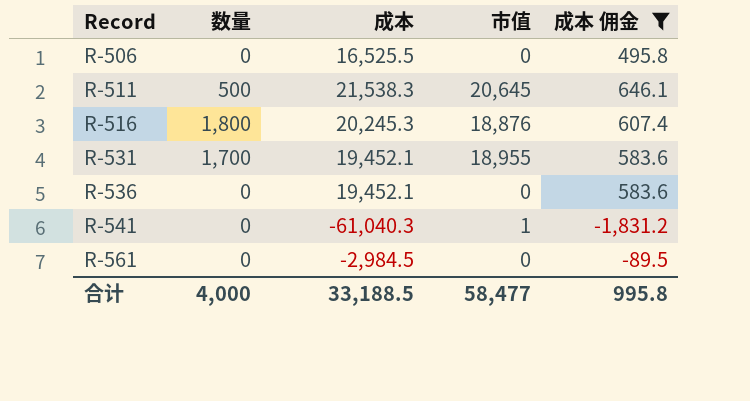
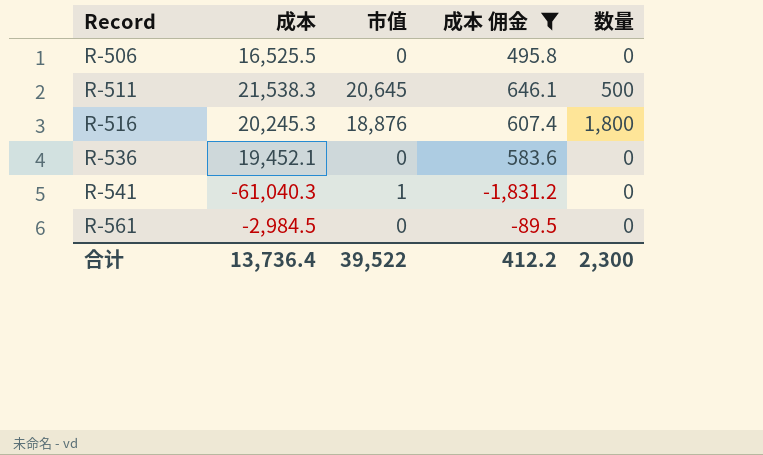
column 数量 | position: 2 -> 5
row R-531: 1,700 | 19,452.1 | 18,955 | 583.6 -> none
合计 | 成本: 33,188.5 -> 13,736.4
合计 | 市值: 58,477 -> 39,522
合计 | 成本 佣金: 995.8 -> 412.2
合计 | 数量: 4,000 -> 2,300

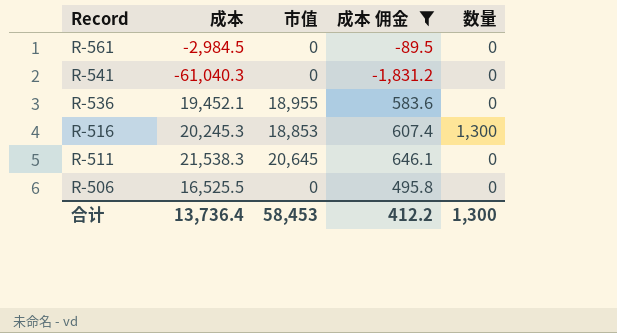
row order: Record ascending -> Record descending
R-541 | 市值: 1 -> 0
R-536 | 市值: 0 -> 18,955
R-516 | 市值: 18,876 -> 18,853
R-516 | 数量: 1,800 -> 1,300
R-511 | 数量: 500 -> 0
合计 | 市值: 39,522 -> 58,453
合计 | 数量: 2,300 -> 1,300

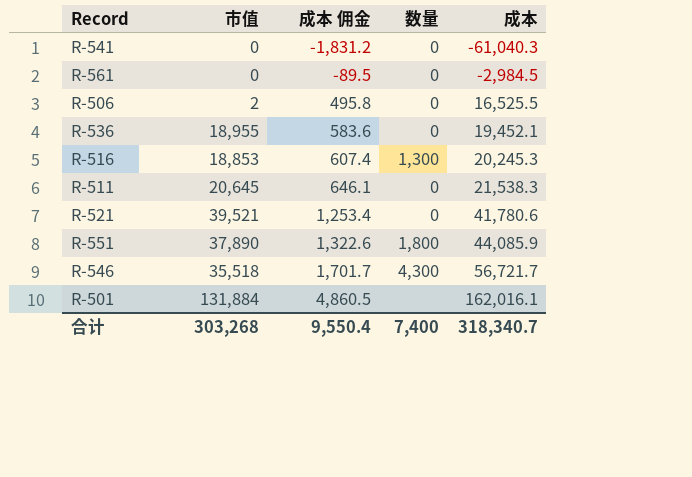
filter: 成本 佣金 <= 646.1 -> none
row order: Record descending -> 成本 佣金 ascending
column 成本 | position: 2 -> 5
R-506 | 市值: 0 -> 2
合计 | 市值: 58,453 -> 303,268
合计 | 成本 佣金: 412.2 -> 9,550.4
合计 | 数量: 1,300 -> 7,400
合计 | 成本: 13,736.4 -> 318,340.7

